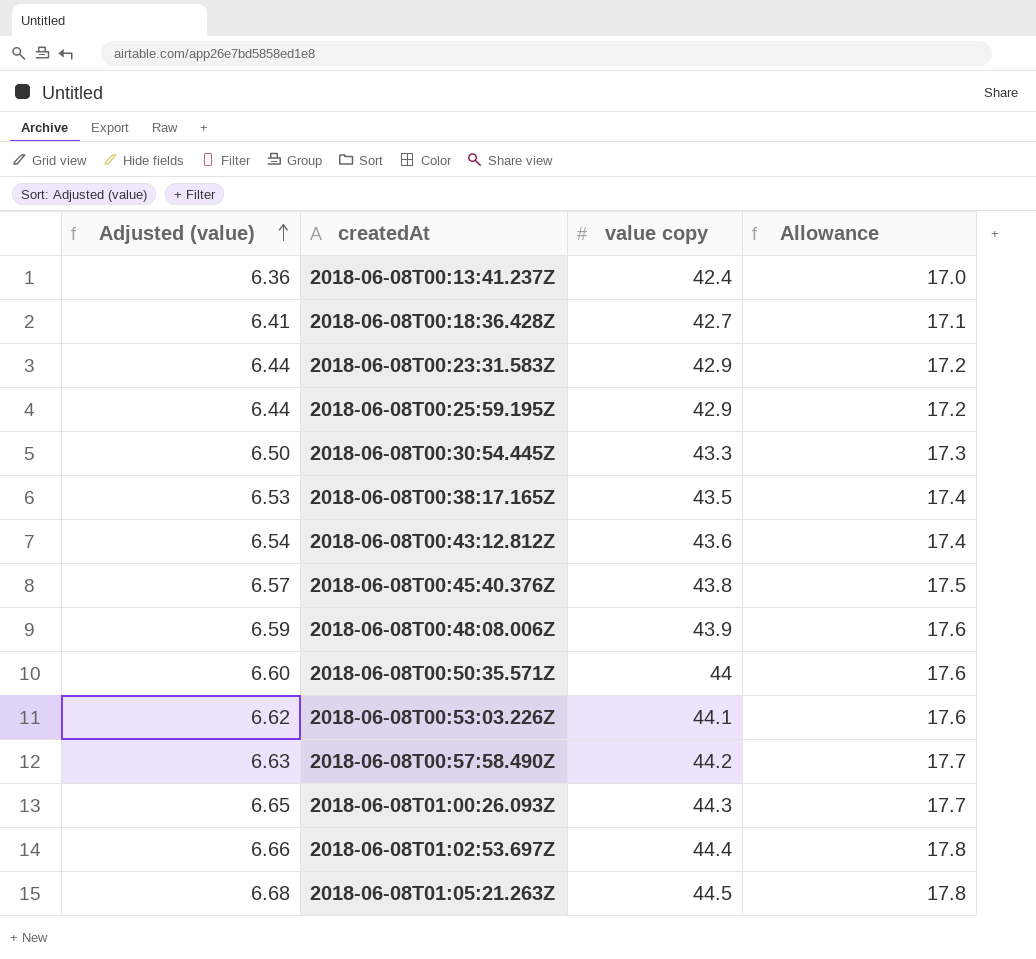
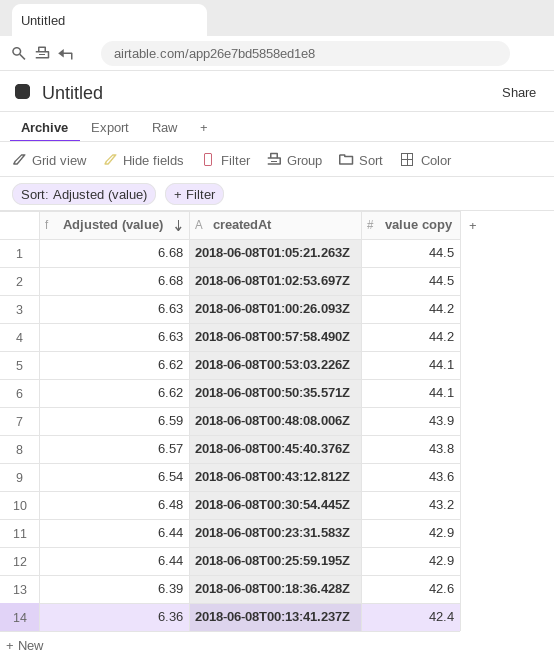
row order: Adjusted (value) ascending -> Adjusted (value) descending
column Allowance | formula: [value copy] * 0.4 -> none
row 2018-06-08T00:38:17.165Z: 6.53 | 43.5 | 17.4 -> none
2018-06-08T01:02:53.697Z | Adjusted (value): 6.66 -> 6.68
2018-06-08T01:02:53.697Z | value copy: 44.4 -> 44.5
2018-06-08T01:00:26.093Z | Adjusted (value): 6.65 -> 6.63
2018-06-08T01:00:26.093Z | value copy: 44.3 -> 44.2
2018-06-08T00:50:35.571Z | Adjusted (value): 6.60 -> 6.62
2018-06-08T00:50:35.571Z | value copy: 44 -> 44.1
2018-06-08T00:30:54.445Z | Adjusted (value): 6.50 -> 6.48
2018-06-08T00:30:54.445Z | value copy: 43.3 -> 43.2
2018-06-08T00:18:36.428Z | Adjusted (value): 6.41 -> 6.39
2018-06-08T00:18:36.428Z | value copy: 42.7 -> 42.6

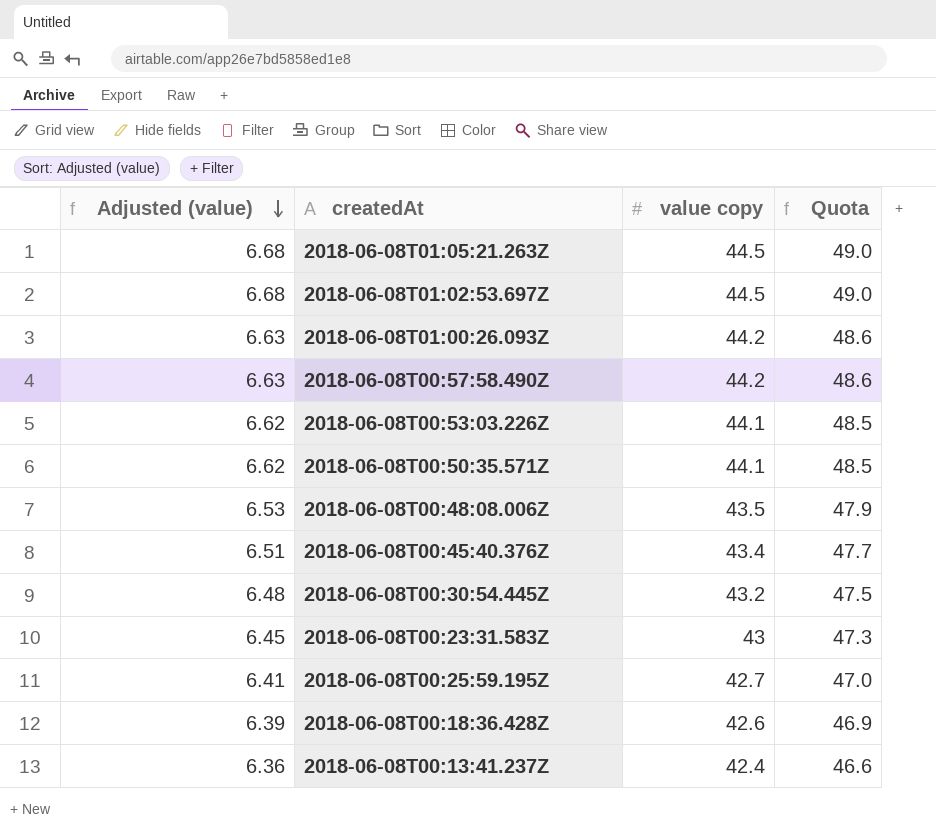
column Quota | formula: none -> [value copy] * 1.1
row 2018-06-08T00:43:12.812Z: 6.54 | 43.6 -> none
2018-06-08T00:48:08.006Z | Adjusted (value): 6.59 -> 6.53
2018-06-08T00:48:08.006Z | value copy: 43.9 -> 43.5
2018-06-08T00:45:40.376Z | Adjusted (value): 6.57 -> 6.51
2018-06-08T00:45:40.376Z | value copy: 43.8 -> 43.4
2018-06-08T00:23:31.583Z | Adjusted (value): 6.44 -> 6.45
2018-06-08T00:23:31.583Z | value copy: 42.9 -> 43
2018-06-08T00:25:59.195Z | Adjusted (value): 6.44 -> 6.41
2018-06-08T00:25:59.195Z | value copy: 42.9 -> 42.7

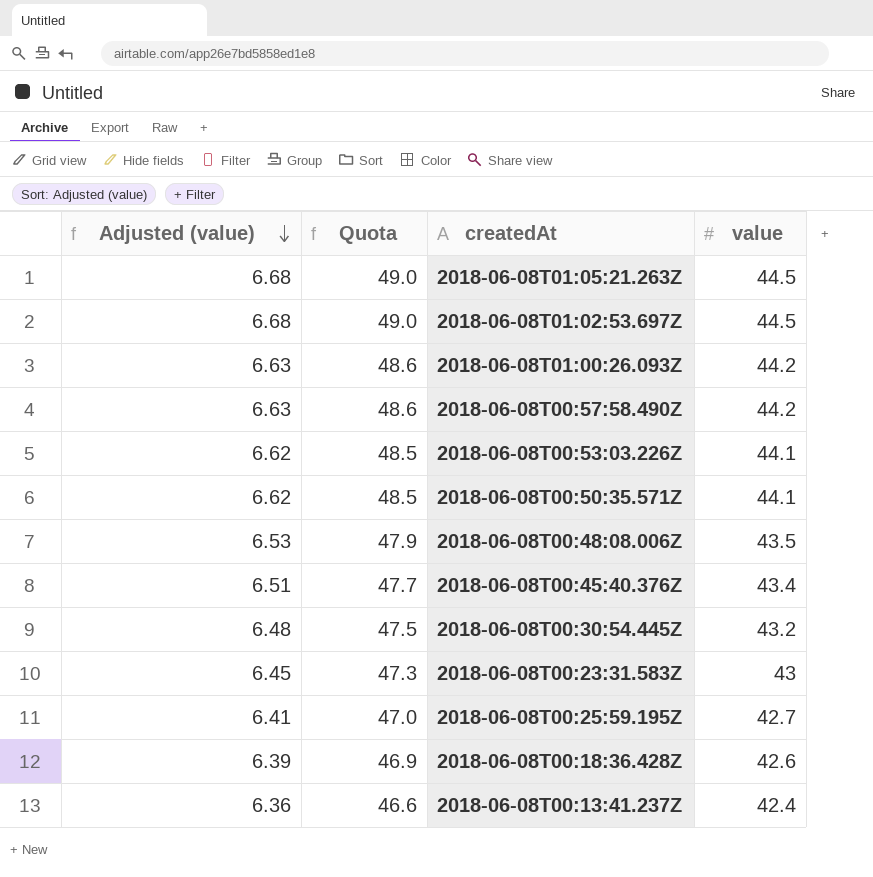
column Quota | position: 4 -> 2
column name: value copy -> value

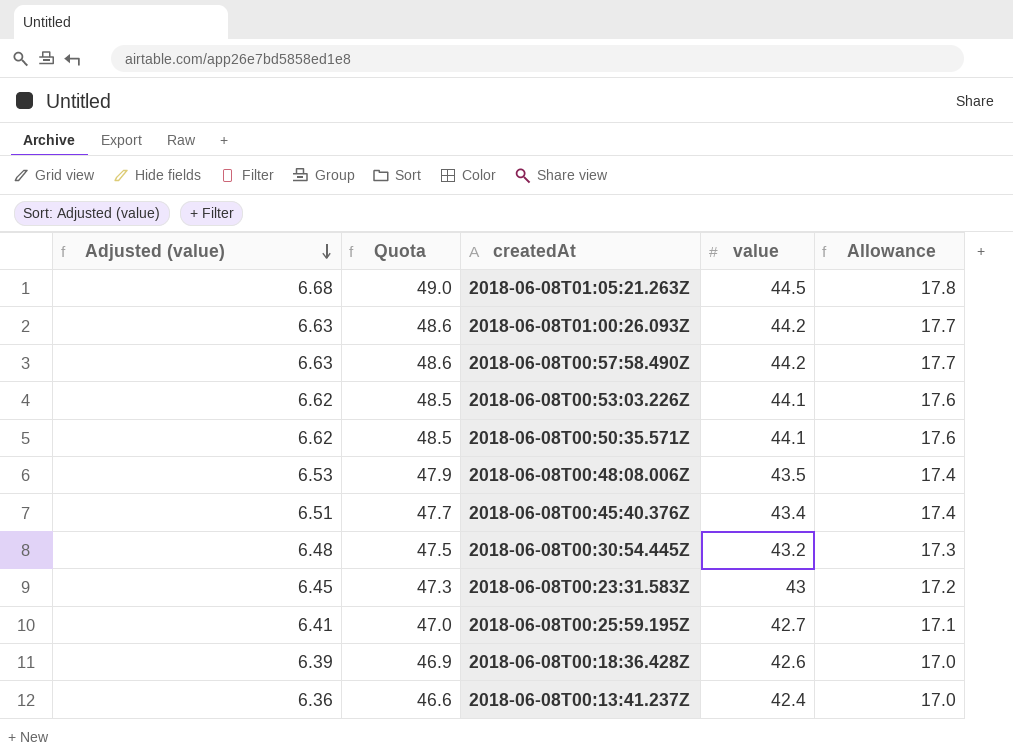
column Allowance | formula: none -> [value] * 0.4
row 2018-06-08T01:02:53.697Z: 6.68 | 49.0 | 44.5 -> none

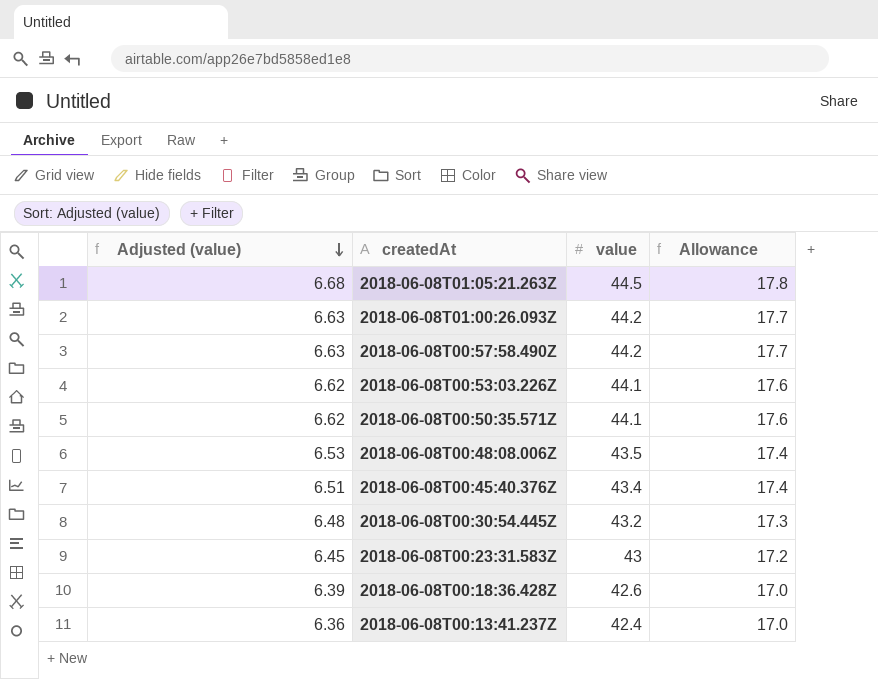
column Quota | formula: [value] * 1.1 -> none
row 2018-06-08T00:25:59.195Z: 6.41 | 47.0 | 42.7 | 17.1 -> none

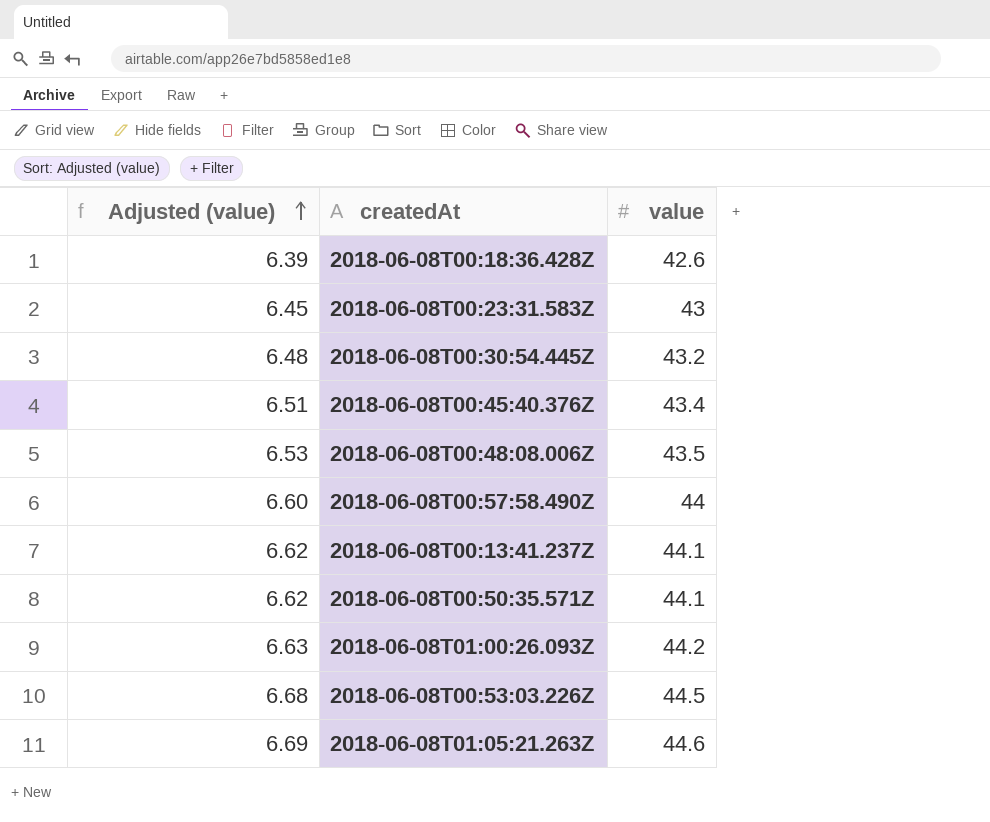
row order: Adjusted (value) descending -> Adjusted (value) ascending
column Allowance | formula: [value] * 0.4 -> none
2018-06-08T00:57:58.490Z | Adjusted (value): 6.63 -> 6.60
2018-06-08T00:57:58.490Z | value: 44.2 -> 44
2018-06-08T00:13:41.237Z | Adjusted (value): 6.36 -> 6.62
2018-06-08T00:13:41.237Z | value: 42.4 -> 44.1
2018-06-08T00:53:03.226Z | Adjusted (value): 6.62 -> 6.68
2018-06-08T00:53:03.226Z | value: 44.1 -> 44.5
2018-06-08T01:05:21.263Z | Adjusted (value): 6.68 -> 6.69
2018-06-08T01:05:21.263Z | value: 44.5 -> 44.6

